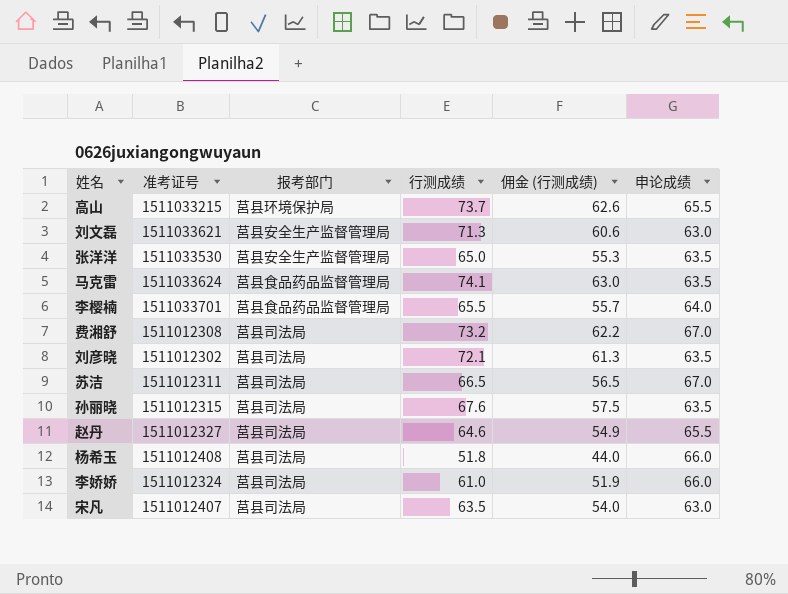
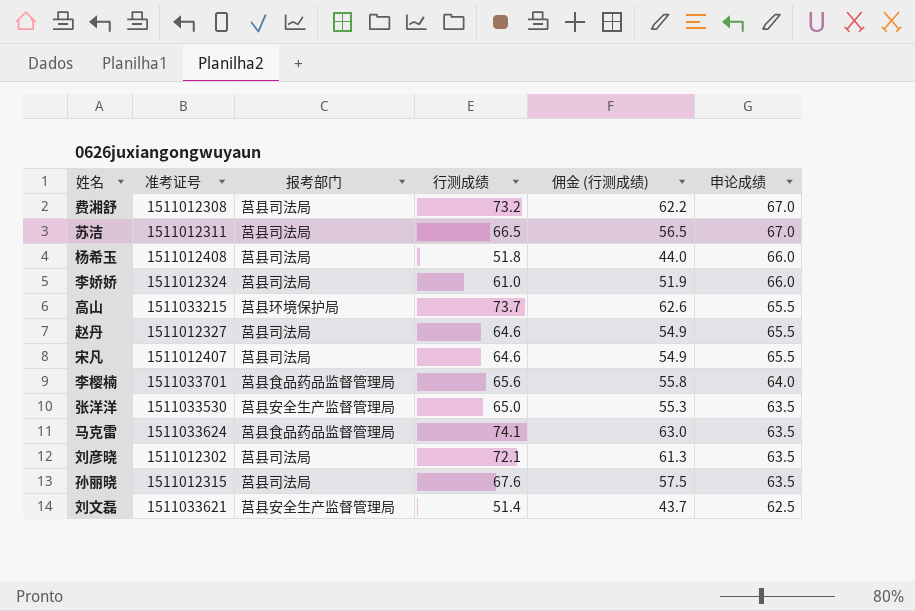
row order: none -> 申论成绩 descending
宋凡 | 行测成绩: 63.5 -> 64.6
宋凡 | 佣金 (行测成绩): 54.0 -> 54.9
宋凡 | 申论成绩: 63.0 -> 65.5
李樱楠 | 行测成绩: 65.5 -> 65.6
李樱楠 | 佣金 (行测成绩): 55.7 -> 55.8
刘文磊 | 行测成绩: 71.3 -> 51.4
刘文磊 | 佣金 (行测成绩): 60.6 -> 43.7
刘文磊 | 申论成绩: 63.0 -> 62.5

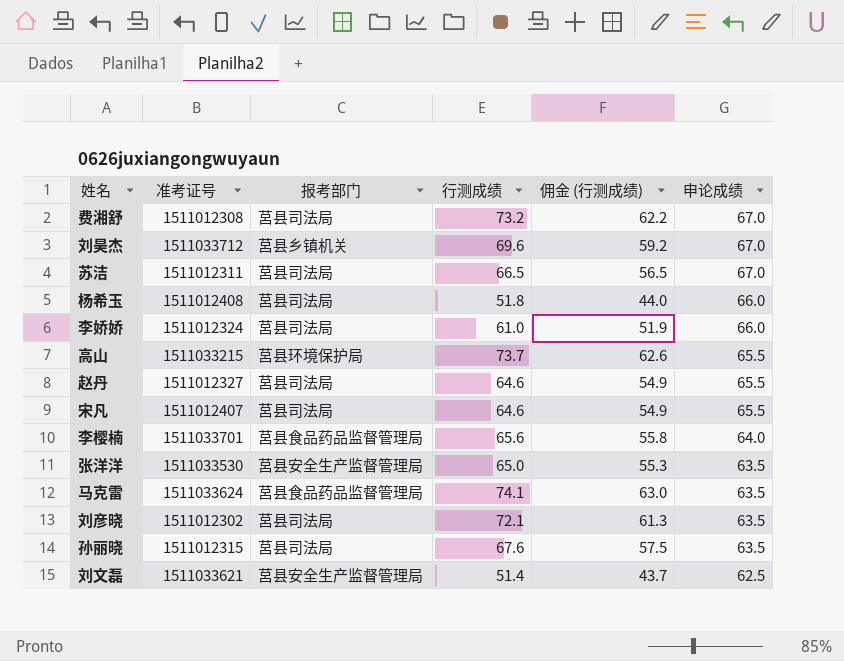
row 刘昊杰: none -> 1511033712 | 莒县乡镇机关 | 69.6 | 59.2 | 67.0

